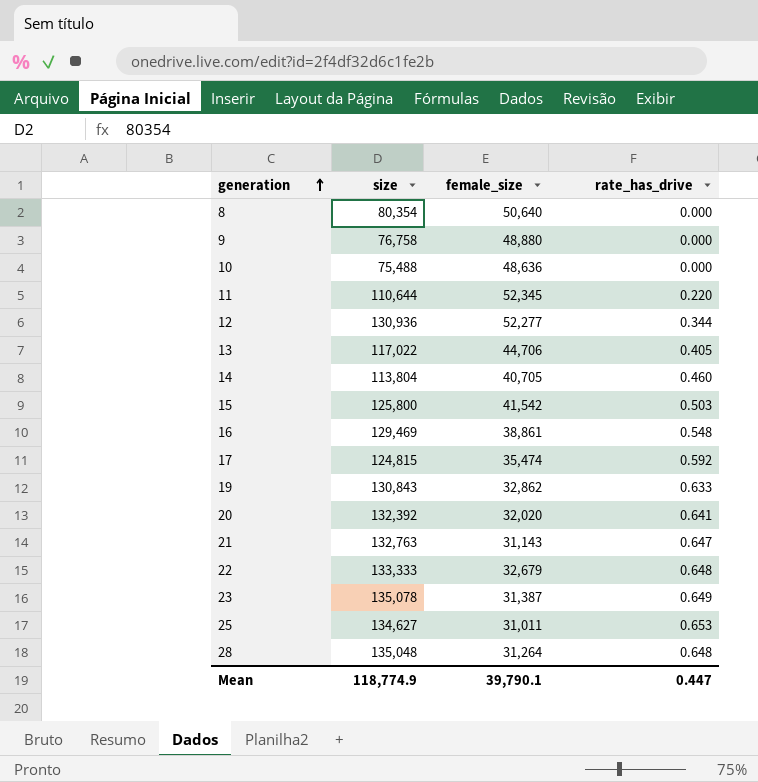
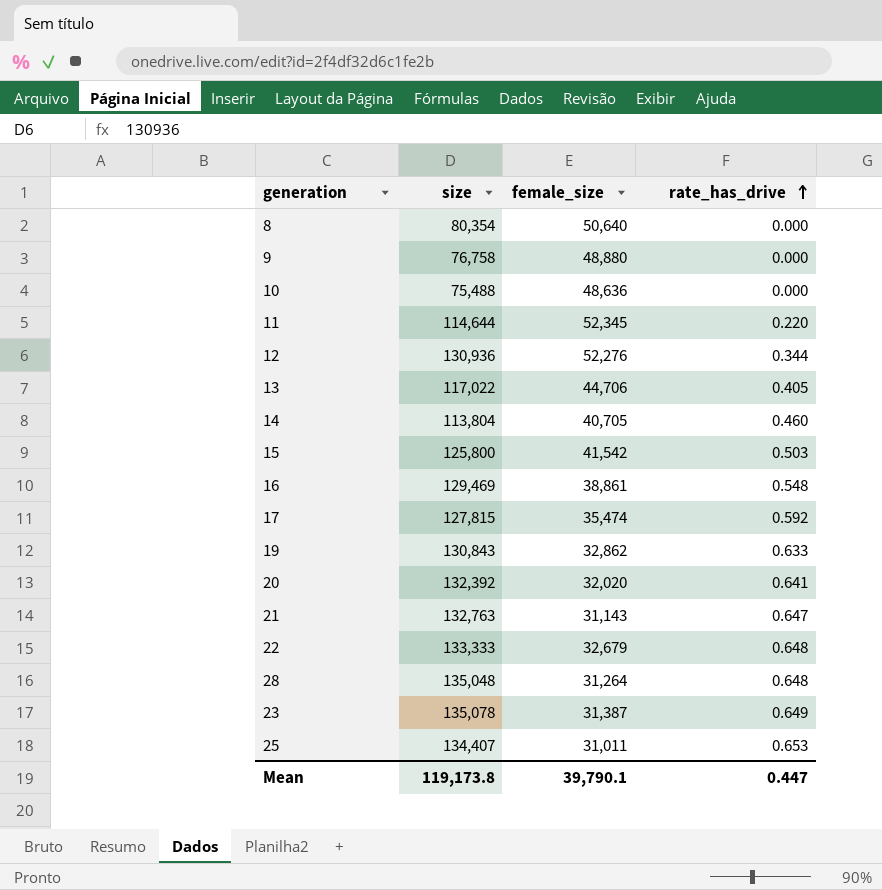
row order: generation ascending -> rate_has_drive ascending
11 | size: 110,644 -> 114,644
12 | female_size: 52,277 -> 52,276
17 | size: 124,815 -> 127,815
25 | size: 134,627 -> 134,407
Mean | size: 118,774.9 -> 119,173.8

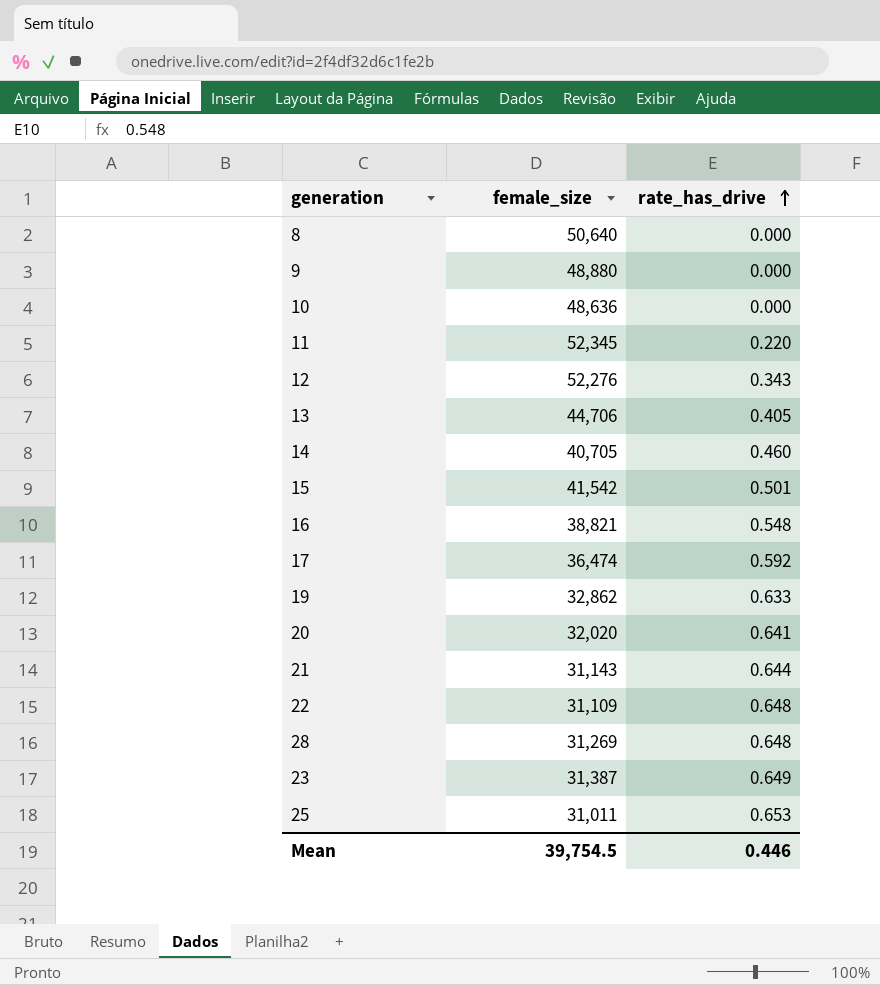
column size | position: 2 -> none
12 | rate_has_drive: 0.344 -> 0.343
15 | rate_has_drive: 0.503 -> 0.501
16 | female_size: 38,861 -> 38,821
17 | female_size: 35,474 -> 36,474
21 | rate_has_drive: 0.647 -> 0.644
22 | female_size: 32,679 -> 31,109
28 | female_size: 31,264 -> 31,269
Mean | female_size: 39,790.1 -> 39,754.5
Mean | rate_has_drive: 0.447 -> 0.446

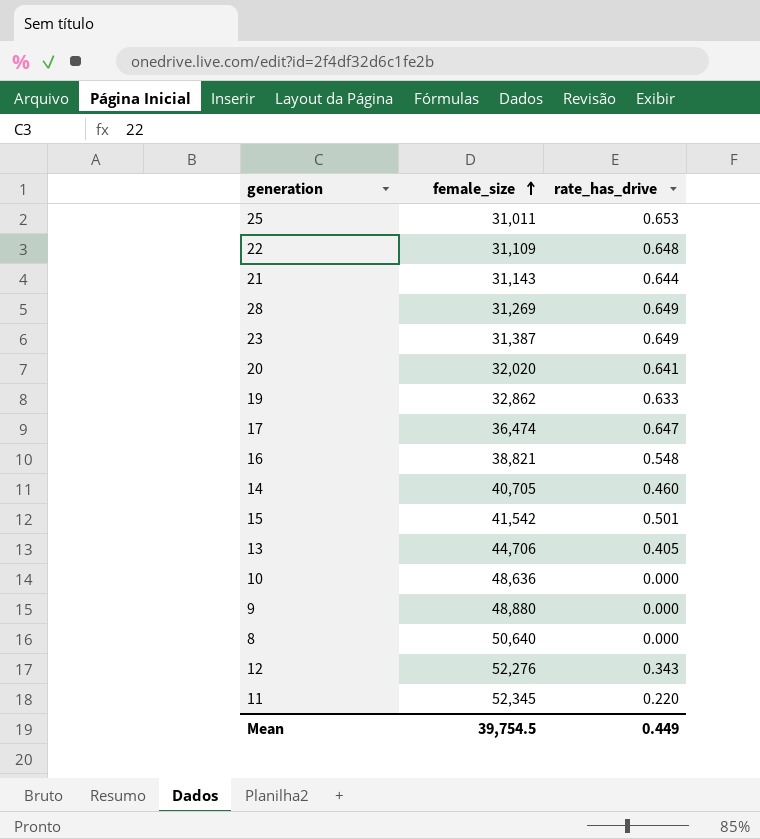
row order: rate_has_drive ascending -> female_size ascending
28 | rate_has_drive: 0.648 -> 0.649
17 | rate_has_drive: 0.592 -> 0.647
Mean | rate_has_drive: 0.446 -> 0.449

